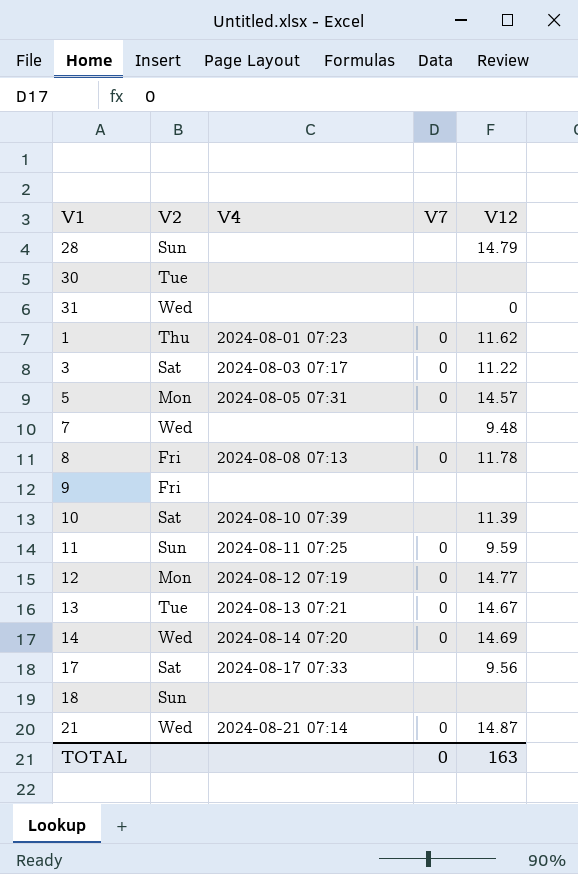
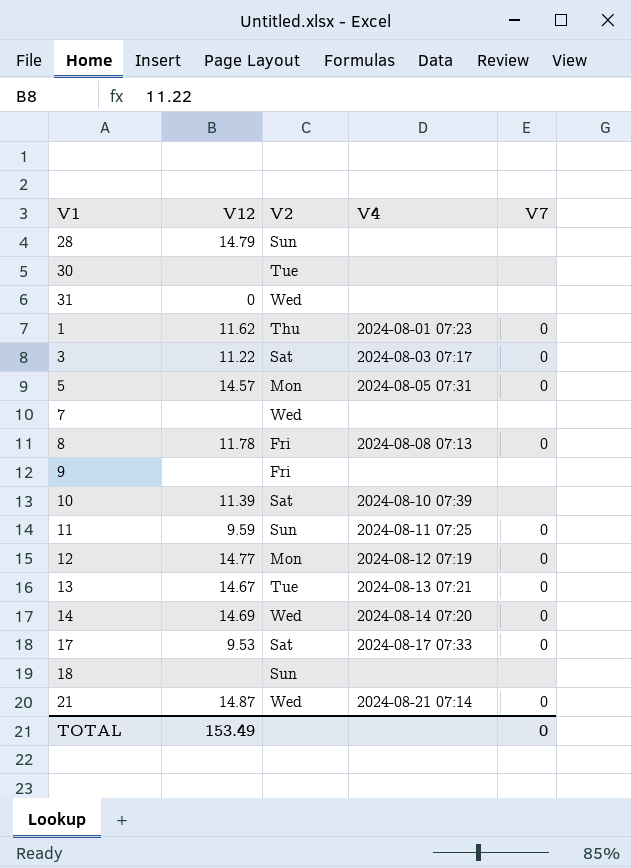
column V12 | position: 5 -> 2
7 | V12: 9.48 -> none
17 | V12: 9.56 -> 9.53
17 | V7: none -> 0
TOTAL | V12: 163 -> 153.49

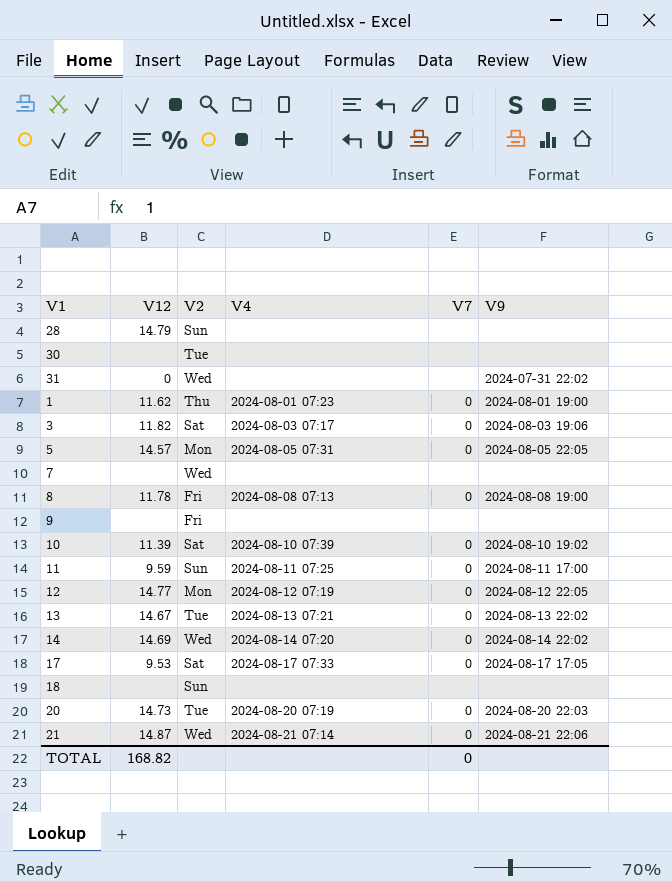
column V9 | position: none -> 6
3 | V12: 11.22 -> 11.82
10 | V7: none -> 0
row 20: none -> 14.73 | Tue | 2024-08-20 07:19 | 0 | 2024-08-20 22:03
TOTAL | V12: 153.49 -> 168.82

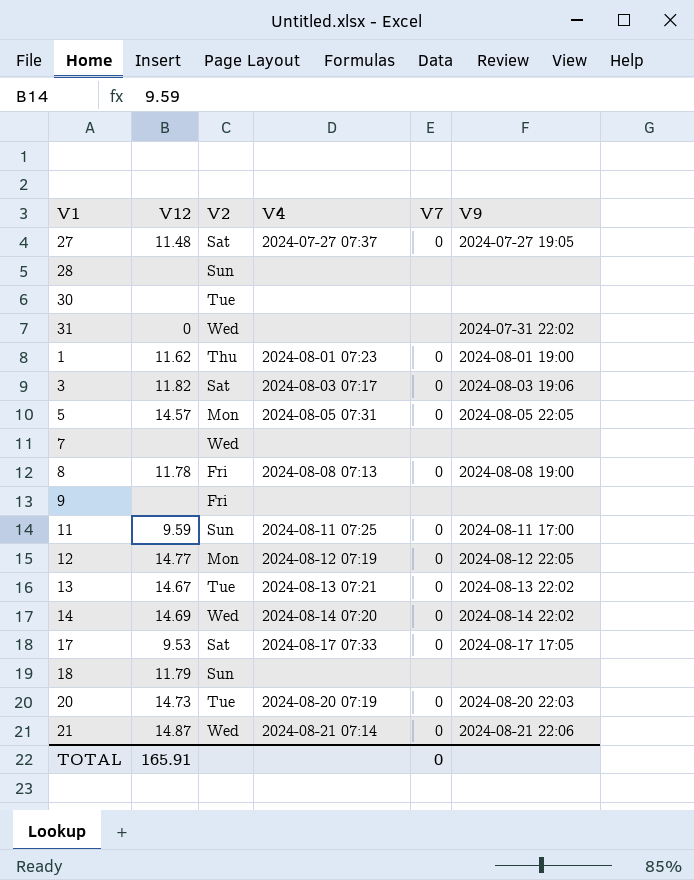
row 10: 11.39 | Sat | 2024-08-10 07:39 | 0 | 2024-08-10 19:02 -> none
row 27: none -> 11.48 | Sat | 2024-07-27 07:37 | 0 | 2024-07-27 19:05
28 | V12: 14.79 -> none
18 | V12: none -> 11.79
TOTAL | V12: 168.82 -> 165.91

